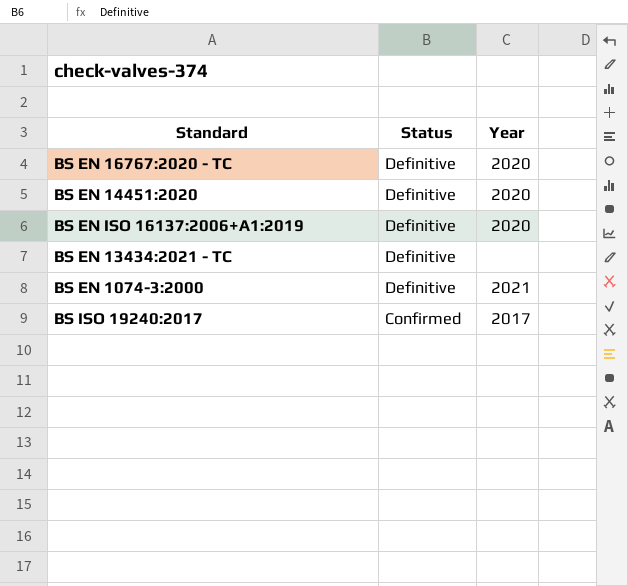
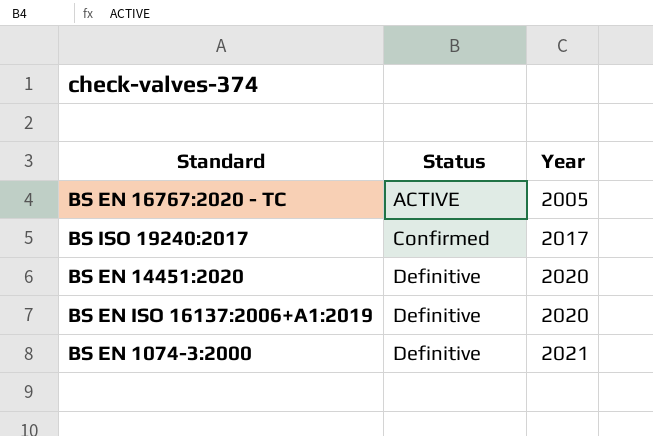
row order: Status descending -> Status ascending
row BS EN 13434:2021 - TC: Definitive | none -> none
BS EN 16767:2020 - TC | Status: Definitive -> ACTIVE
BS EN 16767:2020 - TC | Year: 2020 -> 2005

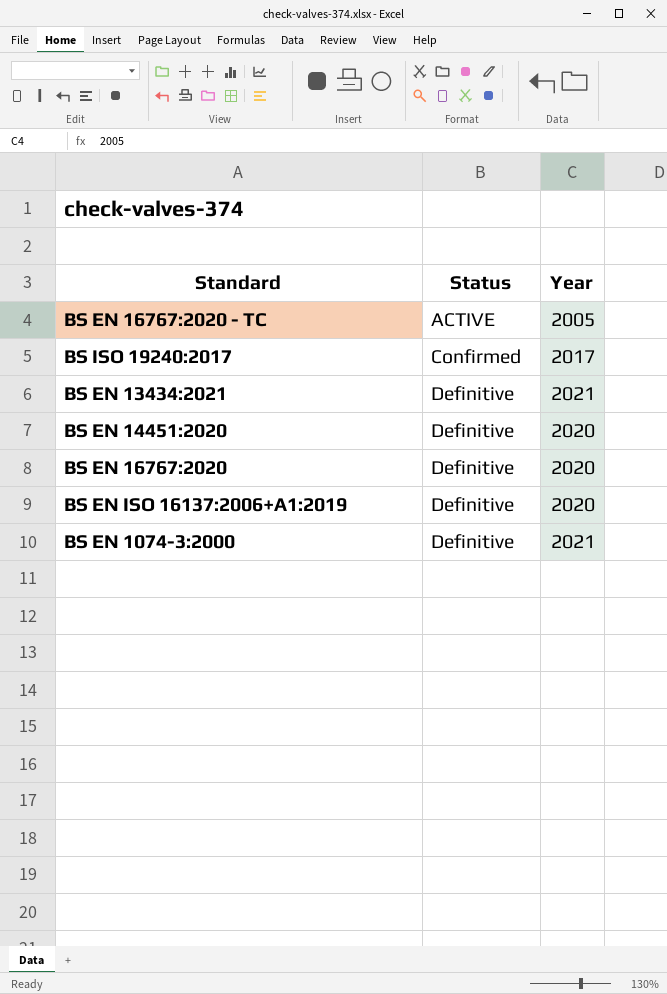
row BS EN 13434:2021: none -> Definitive | 2021
row BS EN 16767:2020: none -> Definitive | 2020

